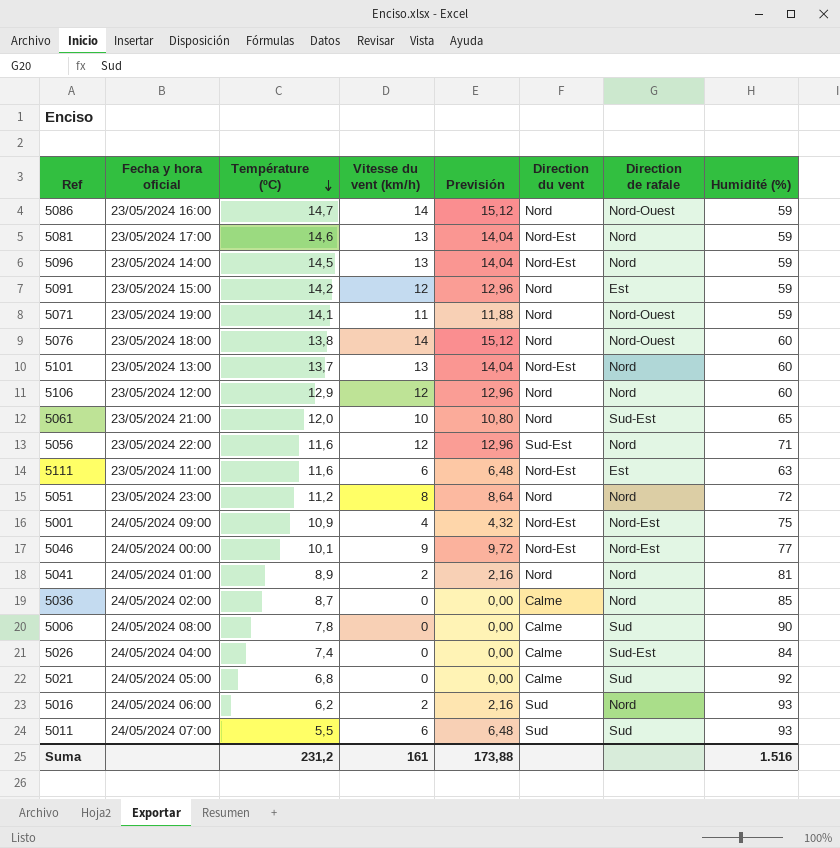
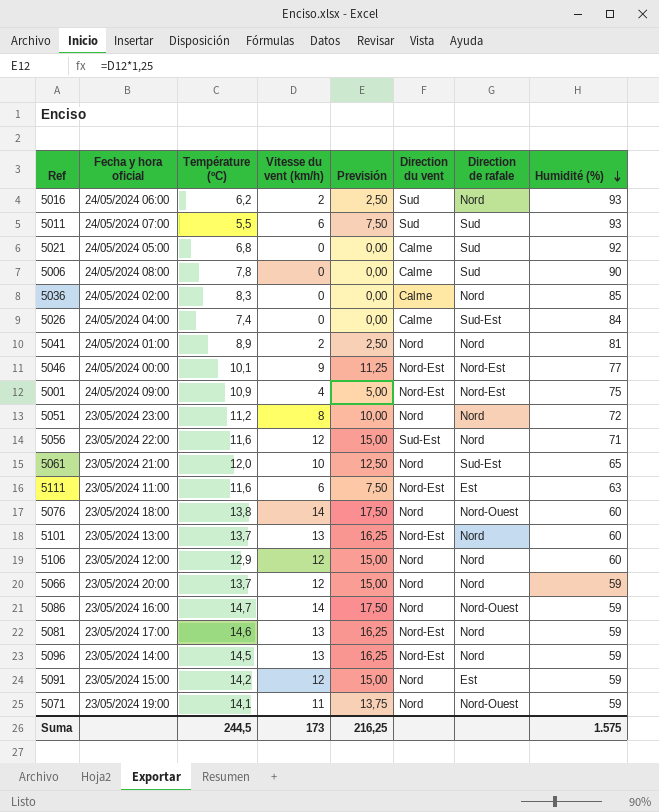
row order: Température (ºC) descending -> Humidité (%) descending
column Previsión | formula: [Vitesse du vent (km/h)] * 1,08 -> [Vitesse du vent (km/h)] * 1,25
5036 | Température (ºC): 8,7 -> 8,3
row 5066: none -> 23/05/2024 20:00 | 13,7 | 12 | 15,00 | Nord | Nord | 59
Suma | Température (ºC): 231,2 -> 244,5
Suma | Vitesse du vent (km/h): 161 -> 173
Suma | Previsión: 173,88 -> 216,25
Suma | Humidité (%): 1.516 -> 1.575

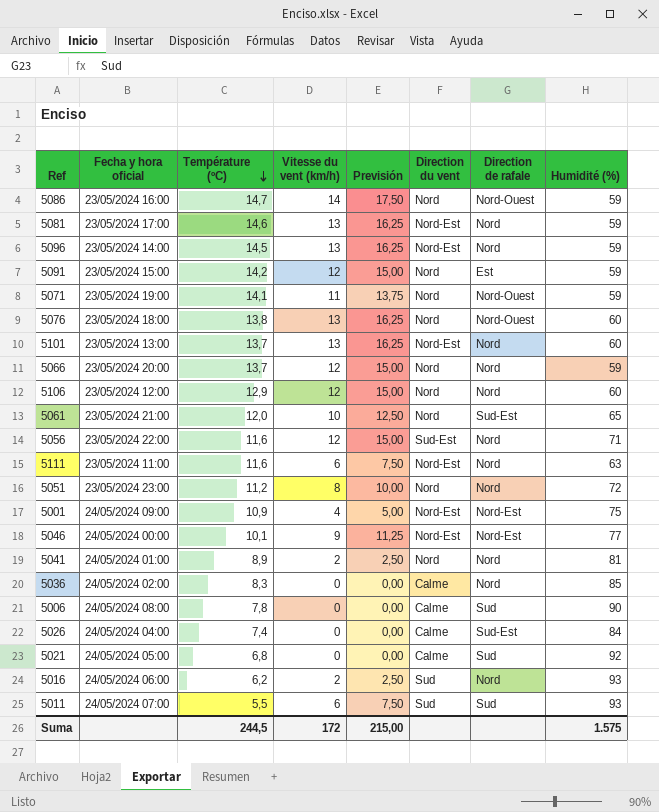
row order: Humidité (%) descending -> Température (ºC) descending
5076 | Vitesse du vent (km/h): 14 -> 13
5076 | Previsión: 17,50 -> 16,25
5111 | Direction de rafale: Est -> Nord
Suma | Vitesse du vent (km/h): 173 -> 172
Suma | Previsión: 216,25 -> 215,00

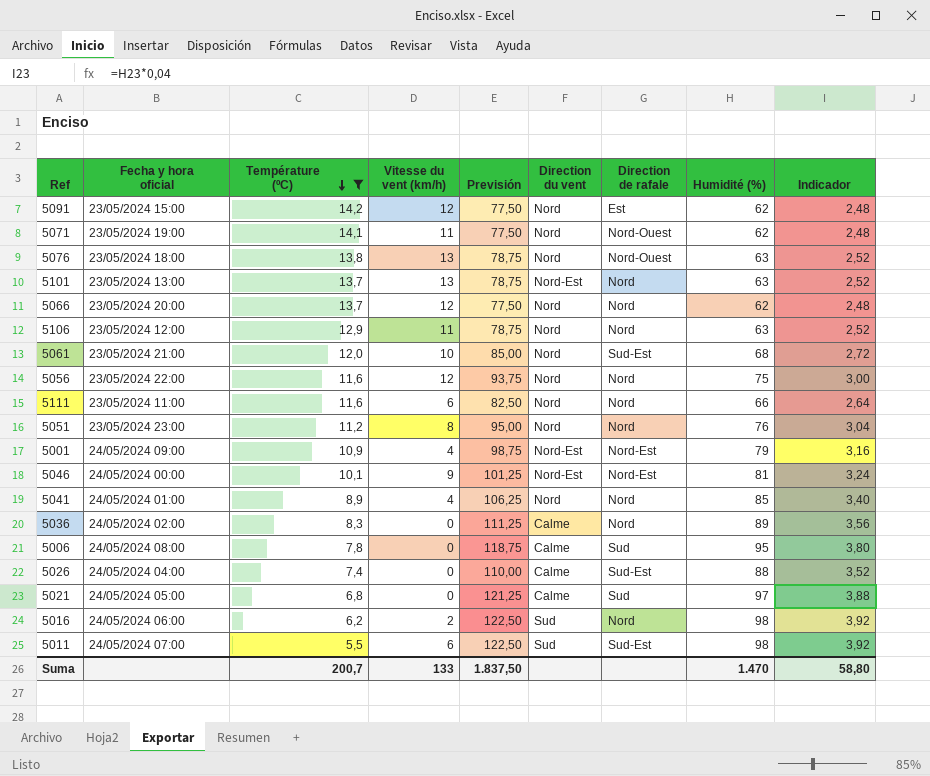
filter: none -> Température (ºC) <= 14,2
column Previsión | formula: [Vitesse du vent (km/h)] * 1,25 -> [Humidité (%)] * 1,25
column Indicador | formula: none -> [Humidité (%)] * 0,04
5091 | Humidité (%): 59 -> 62
5071 | Humidité (%): 59 -> 62
5076 | Humidité (%): 60 -> 63
5101 | Humidité (%): 60 -> 63
5066 | Humidité (%): 59 -> 62
5106 | Vitesse du vent (km/h): 12 -> 11
5106 | Humidité (%): 60 -> 63
5061 | Humidité (%): 65 -> 68
5056 | Direction du vent: Sud-Est -> Nord
5056 | Humidité (%): 71 -> 75
5111 | Direction du vent: Nord-Est -> Nord
5111 | Humidité (%): 63 -> 66
5051 | Humidité (%): 72 -> 76
5001 | Humidité (%): 75 -> 79
5046 | Humidité (%): 77 -> 81
5041 | Vitesse du vent (km/h): 2 -> 4
5041 | Humidité (%): 81 -> 85
5036 | Humidité (%): 85 -> 89
5006 | Humidité (%): 90 -> 95
5026 | Humidité (%): 84 -> 88
5021 | Humidité (%): 92 -> 97
5016 | Humidité (%): 93 -> 98
5011 | Direction de rafale: Sud -> Sud-Est
5011 | Humidité (%): 93 -> 98
Suma | Température (ºC): 244,5 -> 200,7
Suma | Vitesse du vent (km/h): 172 -> 133
Suma | Previsión: 215,00 -> 1.837,50
Suma | Humidité (%): 1.575 -> 1.470

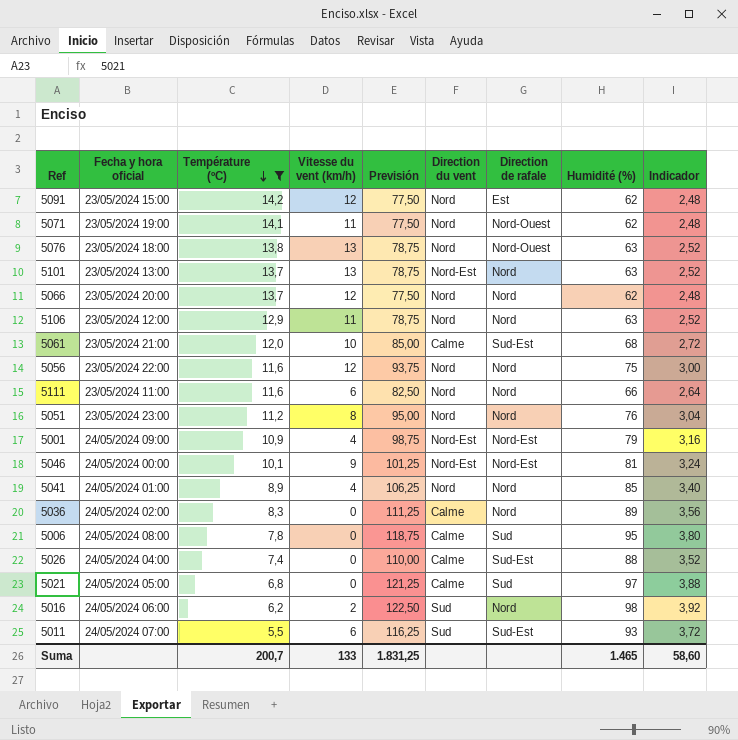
5061 | Direction du vent: Nord -> Calme
5011 | Previsión: 122,50 -> 116,25
5011 | Humidité (%): 98 -> 93
5011 | Indicador: 3,92 -> 3,72
Suma | Previsión: 1.837,50 -> 1.831,25
Suma | Humidité (%): 1.470 -> 1.465
Suma | Indicador: 58,80 -> 58,60

